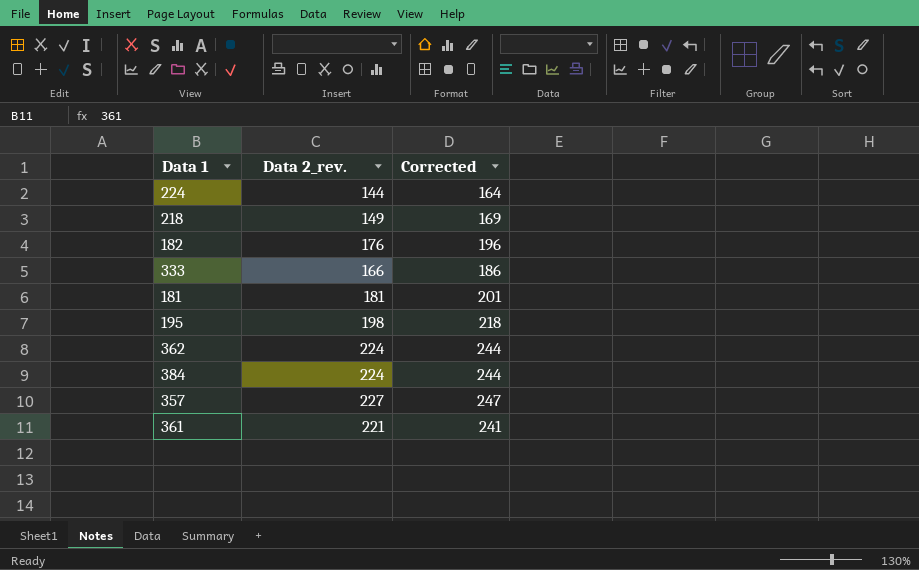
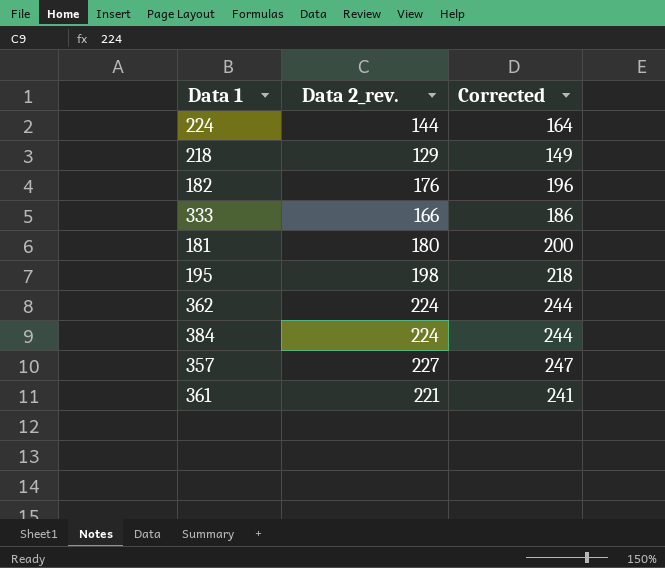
218 | Data 2_rev.: 149 -> 129
218 | Corrected: 169 -> 149
181 | Data 2_rev.: 181 -> 180
181 | Corrected: 201 -> 200

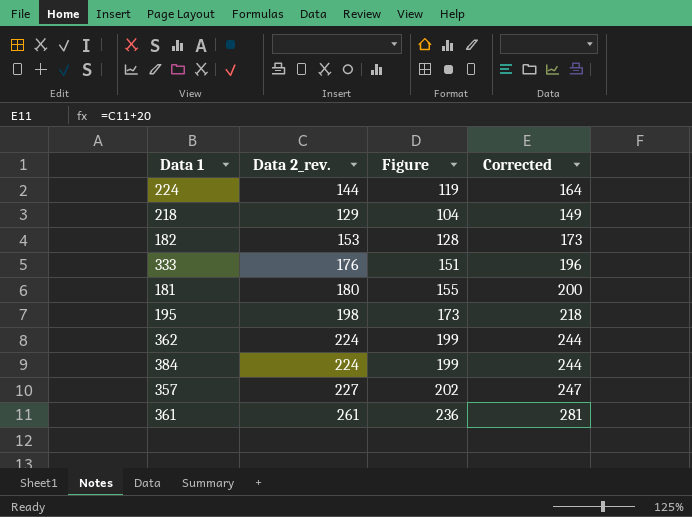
column Figure | formula: none -> [Data 2_rev.] - 25
182 | Data 2_rev.: 176 -> 153
182 | Corrected: 196 -> 173
333 | Data 2_rev.: 166 -> 176
333 | Corrected: 186 -> 196
361 | Data 2_rev.: 221 -> 261
361 | Corrected: 241 -> 281

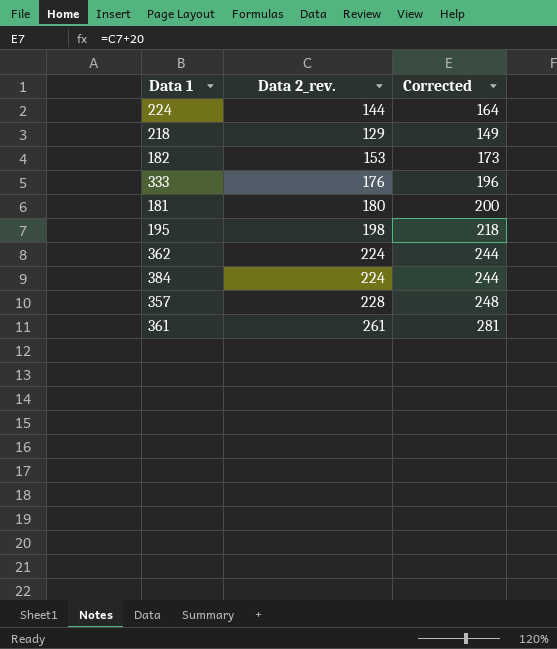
column Figure | formula: [Data 2_rev.] - 25 -> none
357 | Data 2_rev.: 227 -> 228
357 | Corrected: 247 -> 248

